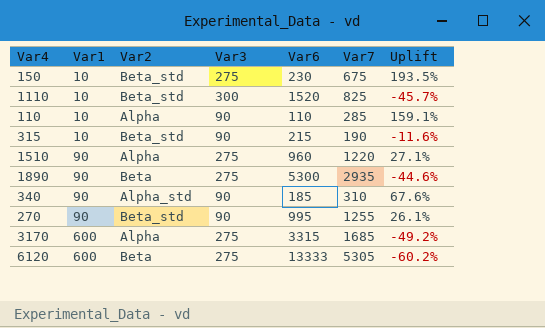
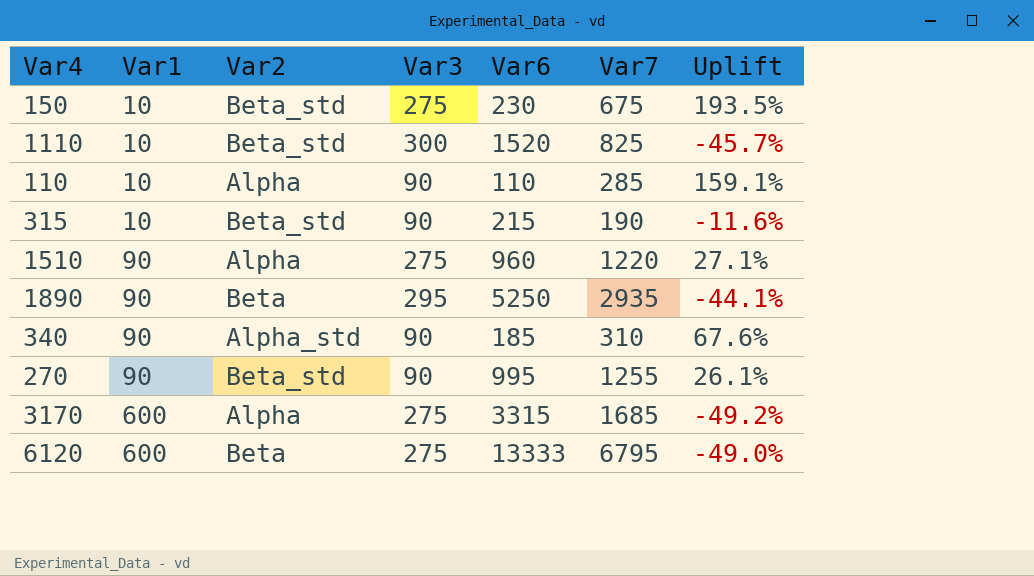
1890 | Var3: 275 -> 295
1890 | Var6: 5300 -> 5250
1890 | Uplift: -44.6% -> -44.1%
6120 | Var7: 5305 -> 6795
6120 | Uplift: -60.2% -> -49.0%

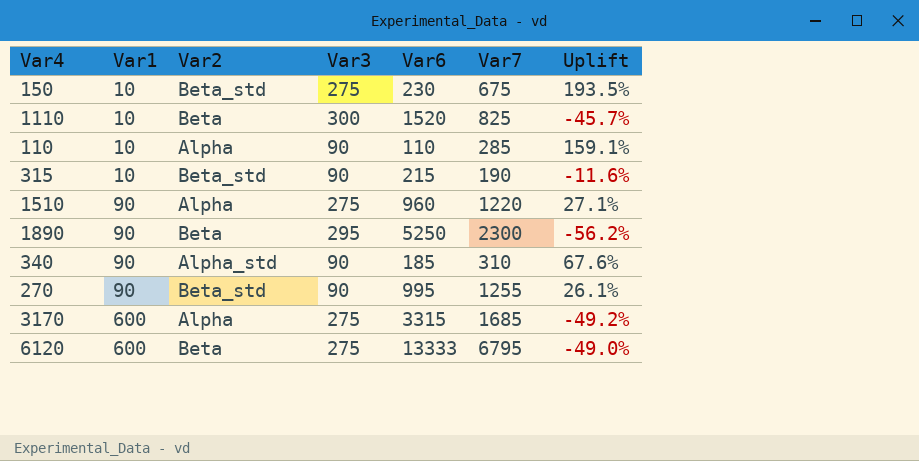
1110 | Var2: Beta_std -> Beta
1890 | Var7: 2935 -> 2300
1890 | Uplift: -44.1% -> -56.2%

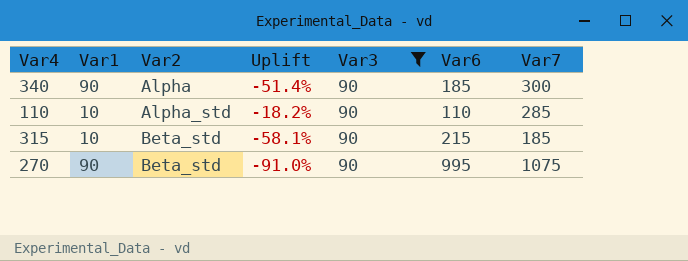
filter: none -> Var3 = 90
row order: Var1 ascending -> Var2 ascending
column Uplift | formula: ([Var7] - [Var6]) / [Var6] -> ([Var3] - [Var6]) / [Var6]
column Uplift | position: 7 -> 4
340 | Var2: Alpha_std -> Alpha
340 | Var7: 310 -> 300
110 | Var2: Alpha -> Alpha_std
315 | Var7: 190 -> 185
270 | Var7: 1255 -> 1075

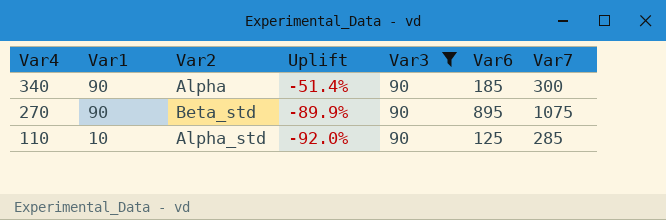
row order: Var2 ascending -> Var4 descending
column Uplift | formula: ([Var3] - [Var6]) / [Var6] -> ([Var1] - [Var6]) / [Var6]
row 315: 10 | Beta_std | -58.1% | 90 | 215 | 185 -> none
270 | Var6: 995 -> 895
110 | Var6: 110 -> 125

